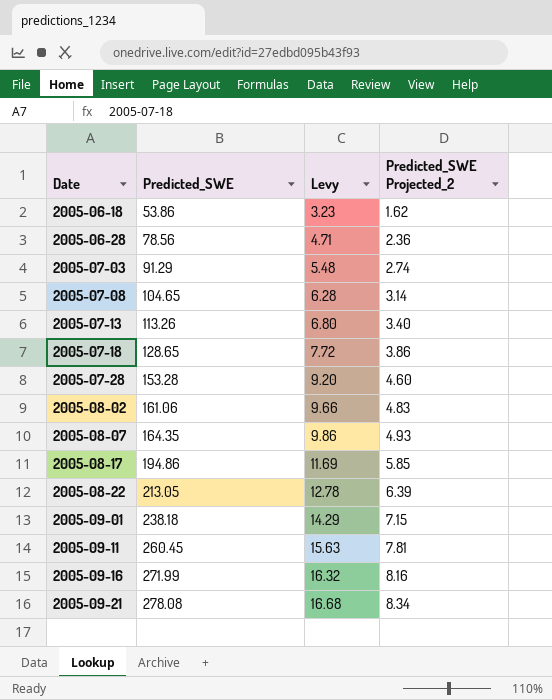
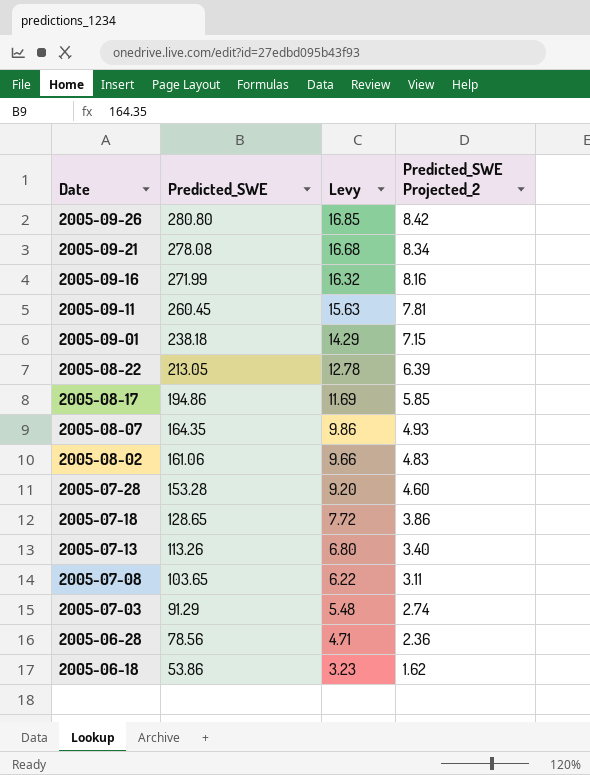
row order: Date ascending -> Date descending
row 2005-09-26: none -> 280.80 | 16.85 | 8.42
2005-07-08 | Predicted_SWE: 104.65 -> 103.65
2005-07-08 | Levy: 6.28 -> 6.22
2005-07-08 | Predicted_SWE Projected_2: 3.14 -> 3.11

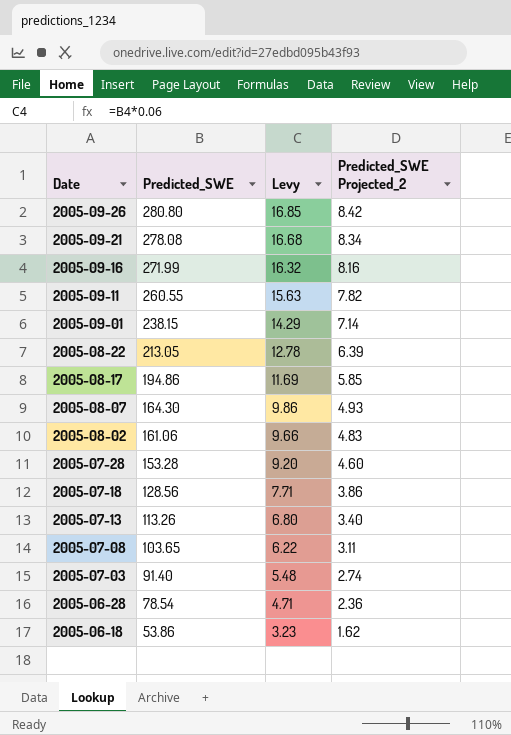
2005-09-11 | Predicted_SWE: 260.45 -> 260.55
2005-09-11 | Predicted_SWE Projected_2: 7.81 -> 7.82
2005-09-01 | Predicted_SWE: 238.18 -> 238.15
2005-09-01 | Predicted_SWE Projected_2: 7.15 -> 7.14
2005-08-07 | Predicted_SWE: 164.35 -> 164.30
2005-07-18 | Predicted_SWE: 128.65 -> 128.56
2005-07-18 | Levy: 7.72 -> 7.71
2005-07-03 | Predicted_SWE: 91.29 -> 91.40
2005-06-28 | Predicted_SWE: 78.56 -> 78.54

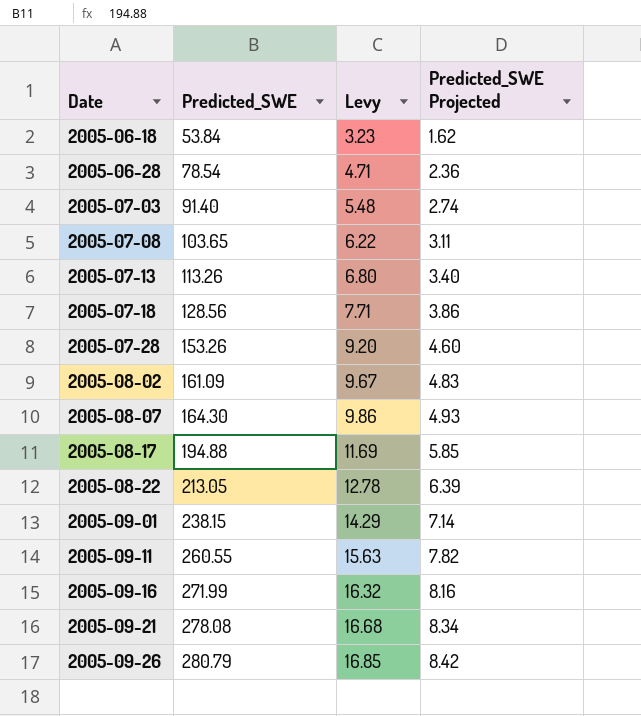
row order: Date descending -> Date ascending
column name: Predicted_SWE Projected_2 -> Predicted_SWE Projected
2005-06-18 | Predicted_SWE: 53.86 -> 53.84
2005-07-28 | Predicted_SWE: 153.28 -> 153.26
2005-08-02 | Predicted_SWE: 161.06 -> 161.09
2005-08-02 | Levy: 9.66 -> 9.67
2005-08-17 | Predicted_SWE: 194.86 -> 194.88
2005-09-26 | Predicted_SWE: 280.80 -> 280.79

